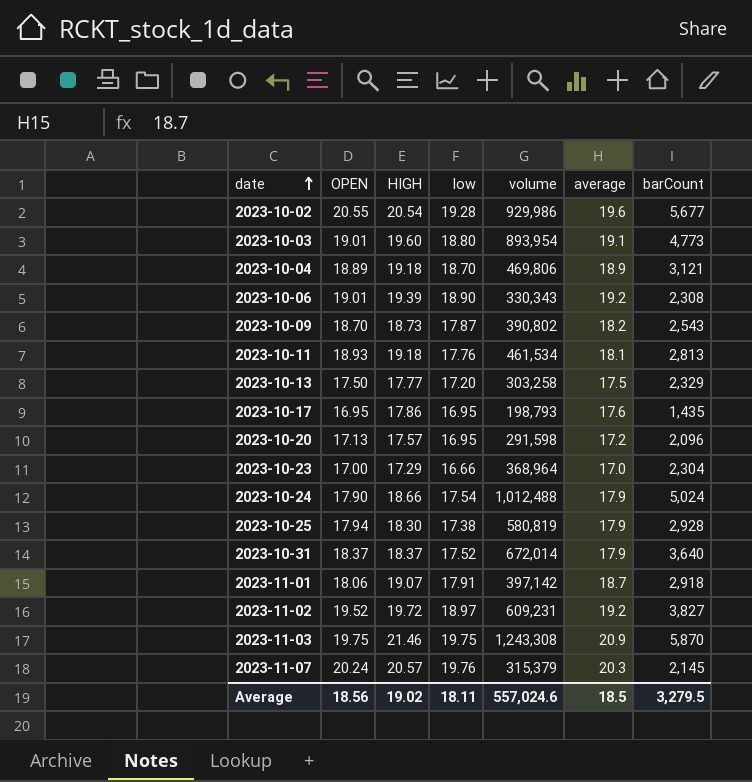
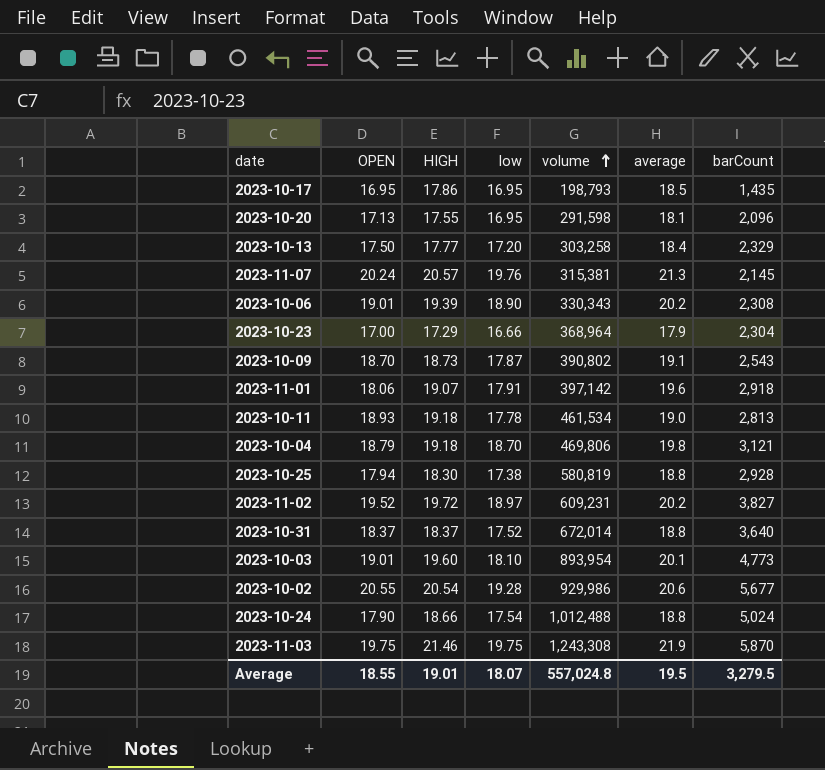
row order: date ascending -> volume ascending
2023-10-17 | average: 17.6 -> 18.5
2023-10-20 | HIGH: 17.57 -> 17.55
2023-10-20 | average: 17.2 -> 18.1
2023-10-13 | average: 17.5 -> 18.4
2023-11-07 | volume: 315,379 -> 315,381
2023-11-07 | average: 20.3 -> 21.3
2023-10-06 | average: 19.2 -> 20.2
2023-10-23 | average: 17.0 -> 17.9
2023-10-09 | average: 18.2 -> 19.1
2023-11-01 | average: 18.7 -> 19.6
2023-10-11 | low: 17.76 -> 17.78
2023-10-11 | average: 18.1 -> 19.0
2023-10-04 | OPEN: 18.89 -> 18.79
2023-10-04 | average: 18.9 -> 19.8
2023-10-25 | average: 17.9 -> 18.8
2023-11-02 | average: 19.2 -> 20.2
2023-10-31 | average: 17.9 -> 18.8
2023-10-03 | low: 18.80 -> 18.10
2023-10-03 | average: 19.1 -> 20.1
2023-10-02 | average: 19.6 -> 20.6
2023-10-24 | average: 17.9 -> 18.8
2023-11-03 | average: 20.9 -> 21.9
Average | OPEN: 18.56 -> 18.55
Average | HIGH: 19.02 -> 19.01
Average | low: 18.11 -> 18.07
Average | volume: 557,024.6 -> 557,024.8
Average | average: 18.5 -> 19.5

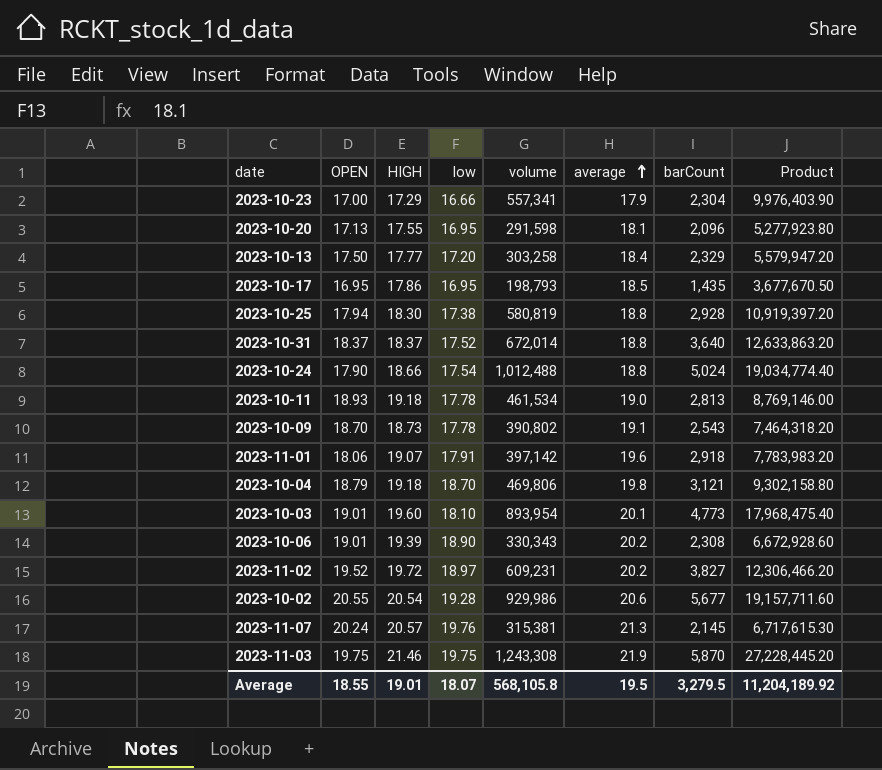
row order: volume ascending -> average ascending
column Product | formula: none -> [volume] * [average]
2023-10-23 | volume: 368,964 -> 557,341
2023-10-09 | low: 17.87 -> 17.78
Average | volume: 557,024.8 -> 568,105.8

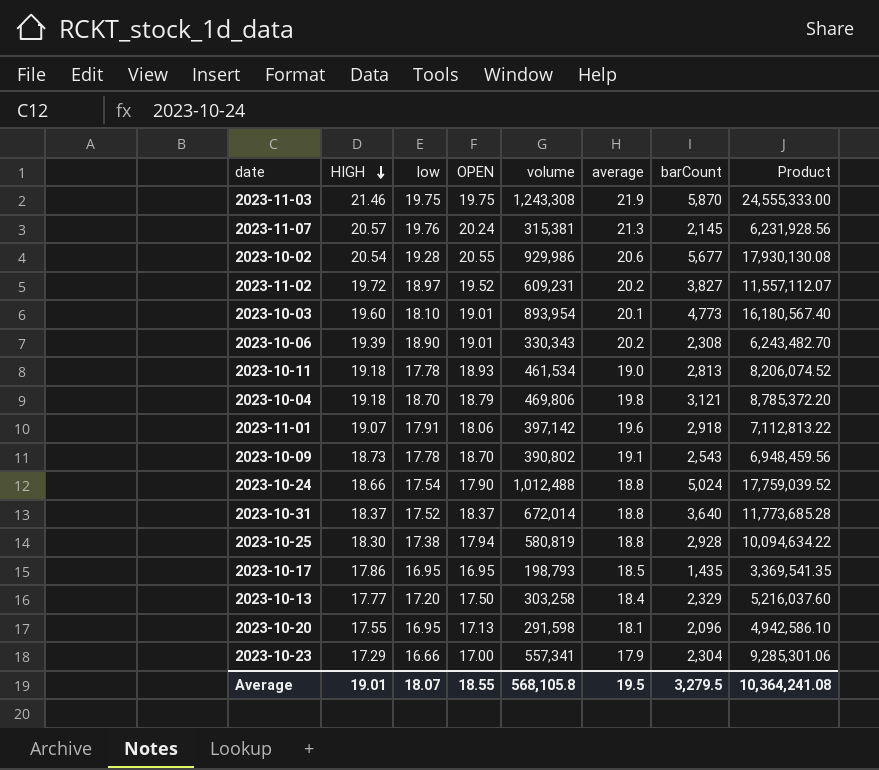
row order: average ascending -> HIGH descending
column OPEN | position: 2 -> 4
column Product | formula: [volume] * [average] -> [low] * [volume]
Average | Product: 11,204,189.92 -> 10,364,241.08

